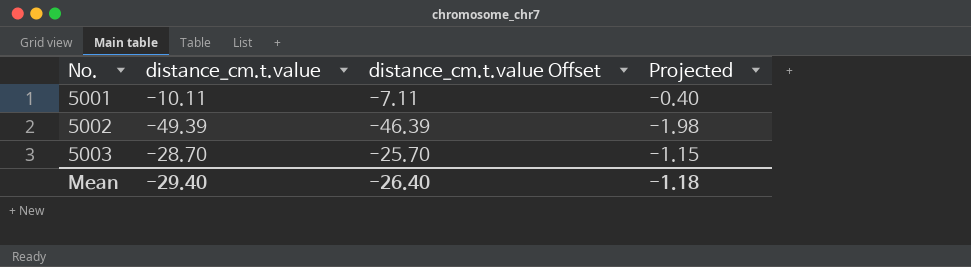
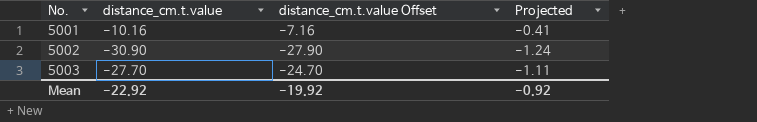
5001 | distance_cm.t.value: -10.11 -> -10.16
5001 | distance_cm.t.value Offset: -7.11 -> -7.16
5001 | Projected: -0.40 -> -0.41
5002 | distance_cm.t.value: -49.39 -> -30.90
5002 | distance_cm.t.value Offset: -46.39 -> -27.90
5002 | Projected: -1.98 -> -1.24
5003 | distance_cm.t.value: -28.70 -> -27.70
5003 | distance_cm.t.value Offset: -25.70 -> -24.70
5003 | Projected: -1.15 -> -1.11
Mean | distance_cm.t.value: -29.40 -> -22.92
Mean | distance_cm.t.value Offset: -26.40 -> -19.92
Mean | Projected: -1.18 -> -0.92

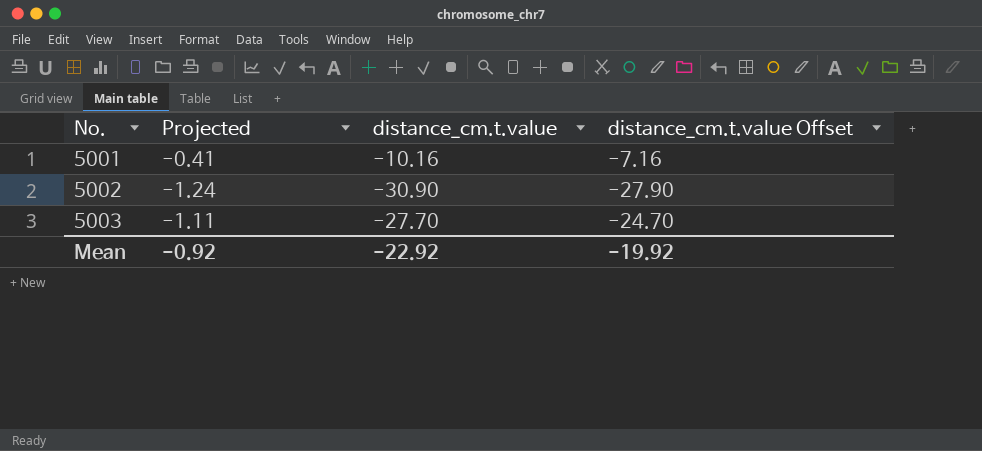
column Projected | position: 4 -> 2

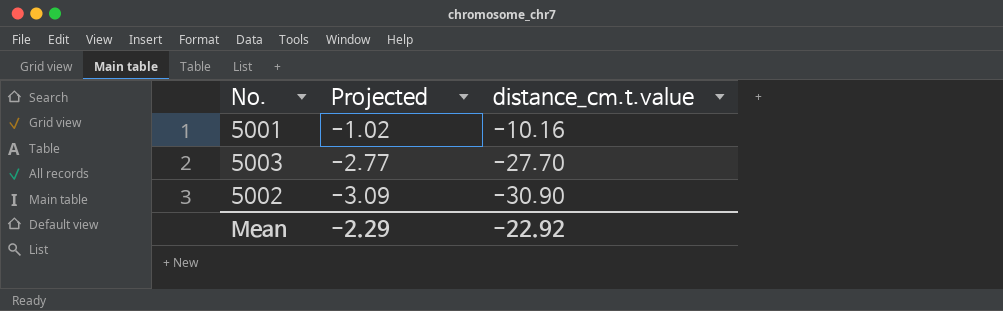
row order: No. ascending -> Projected descending
column distance_cm.t.value Offset | formula: [distance_cm.t.value] + 3 -> none
column Projected | formula: [distance_cm.t.value] * 0.04 -> [distance_cm.t.value] * 0.1
Mean | Projected: -0.92 -> -2.29

